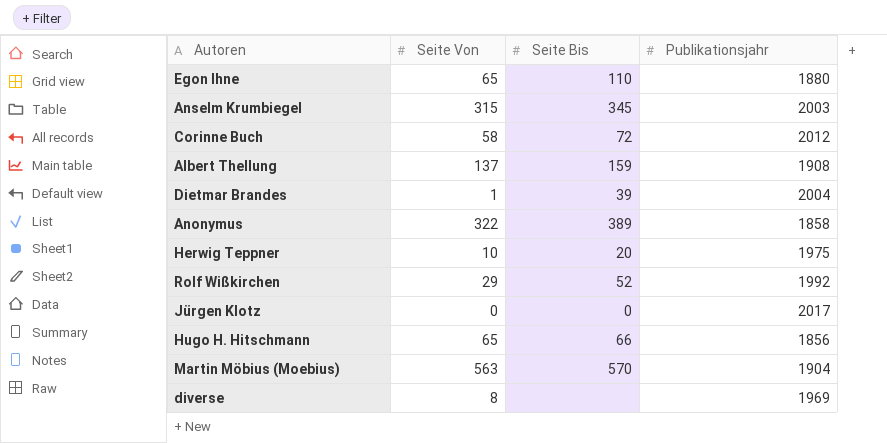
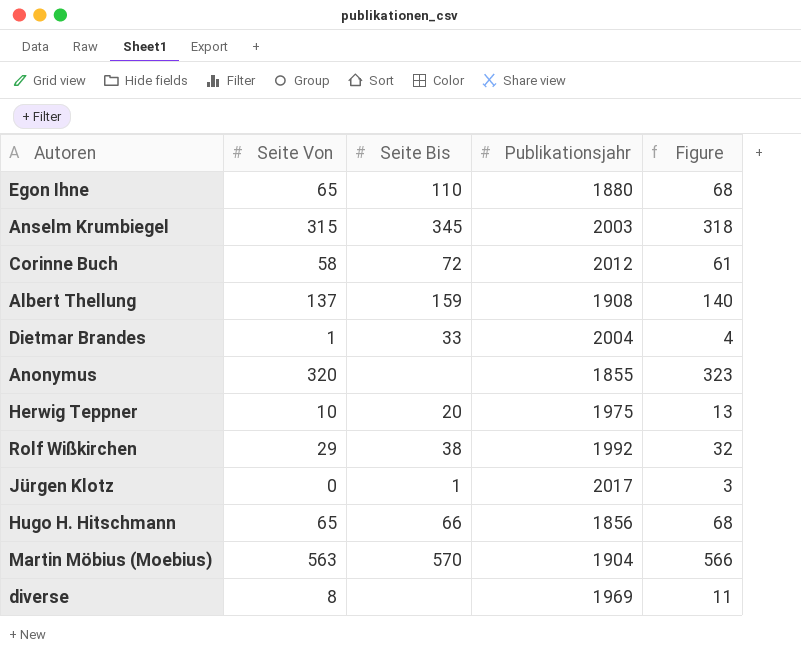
column Figure | formula: none -> [Seite Von] + 3
Dietmar Brandes | Seite Bis: 39 -> 33
Anonymus | Seite Von: 322 -> 320
Anonymus | Seite Bis: 389 -> none
Anonymus | Publikationsjahr: 1858 -> 1855
Rolf Wißkirchen | Seite Bis: 52 -> 38
Jürgen Klotz | Seite Bis: 0 -> 1

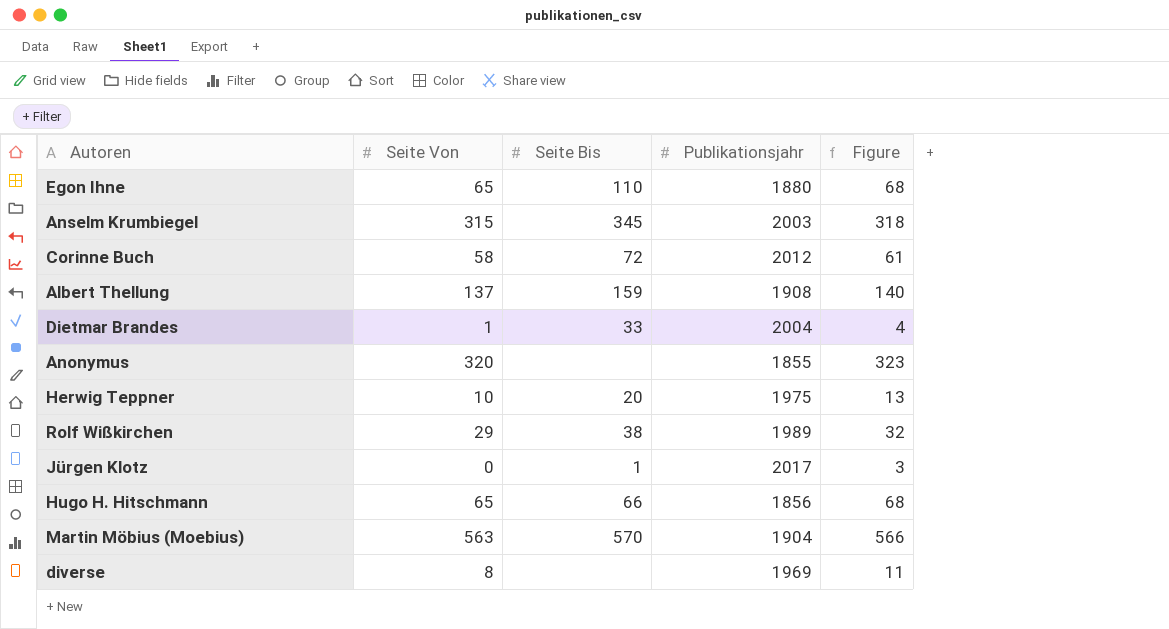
Rolf Wißkirchen | Publikationsjahr: 1992 -> 1989

